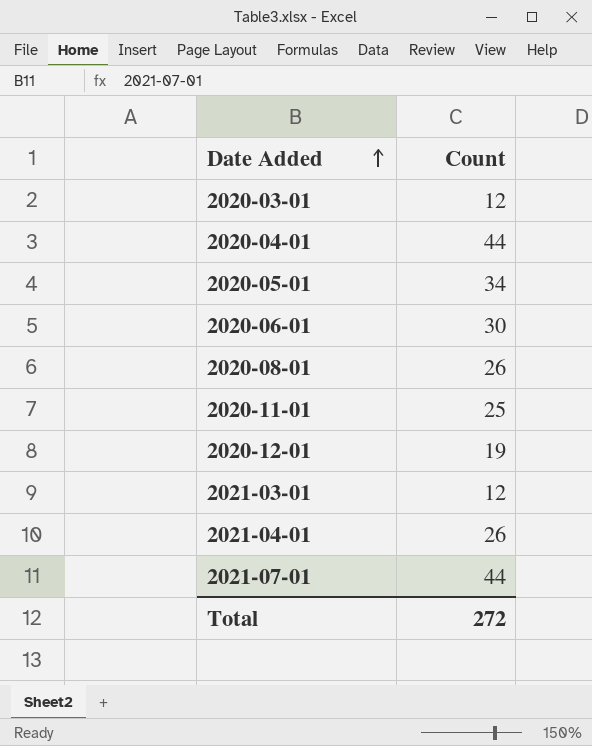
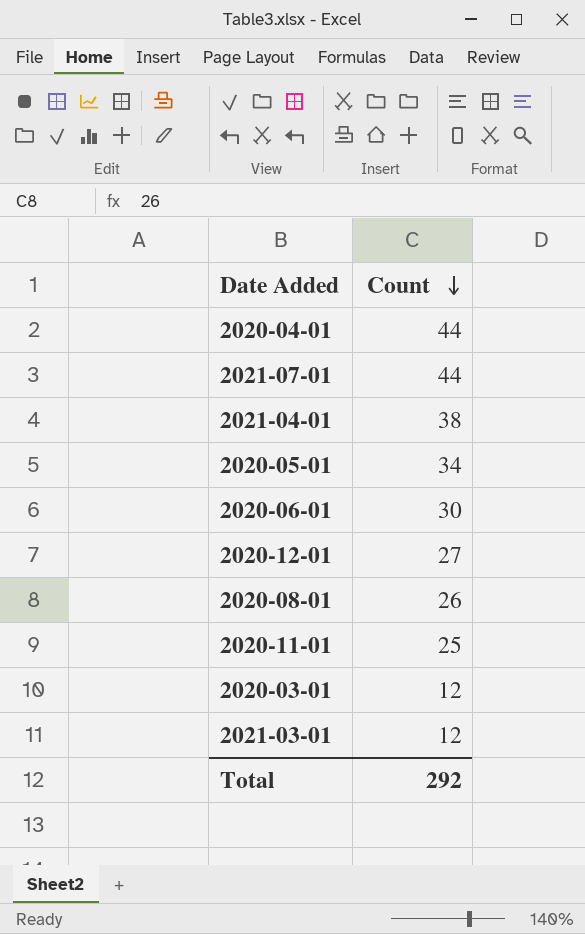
row order: Date Added ascending -> Count descending
2021-04-01 | Count: 26 -> 38
2020-12-01 | Count: 19 -> 27
Total | Count: 272 -> 292

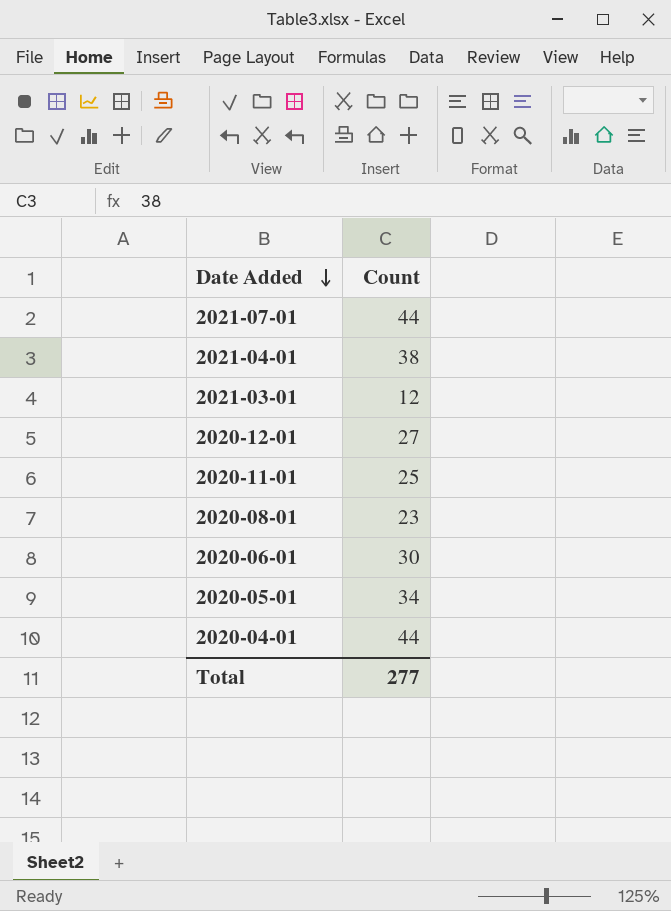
row order: Count descending -> Date Added descending
row 2020-03-01: 12 -> none
2020-08-01 | Count: 26 -> 23
Total | Count: 292 -> 277

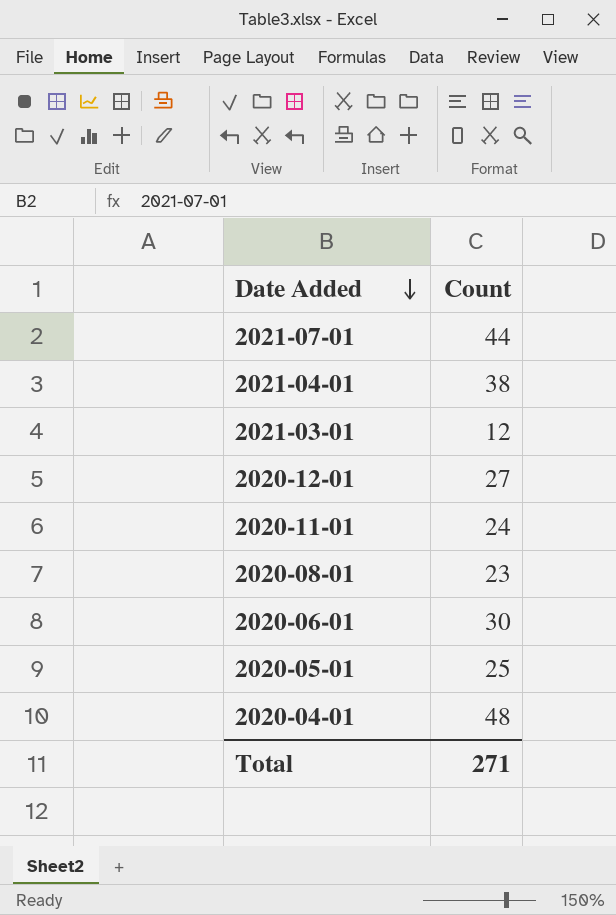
2020-11-01 | Count: 25 -> 24
2020-05-01 | Count: 34 -> 25
2020-04-01 | Count: 44 -> 48
Total | Count: 277 -> 271

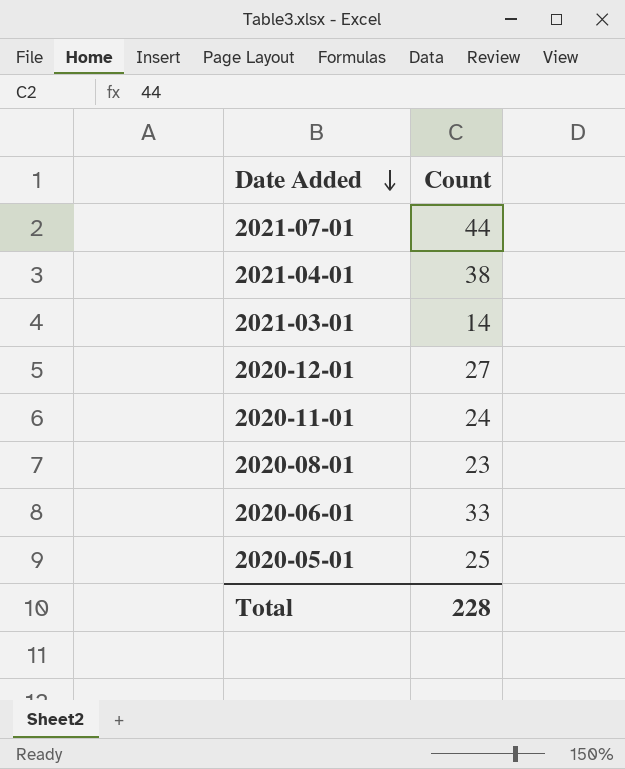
row 2020-04-01: 48 -> none
2021-03-01 | Count: 12 -> 14
2020-06-01 | Count: 30 -> 33
Total | Count: 271 -> 228

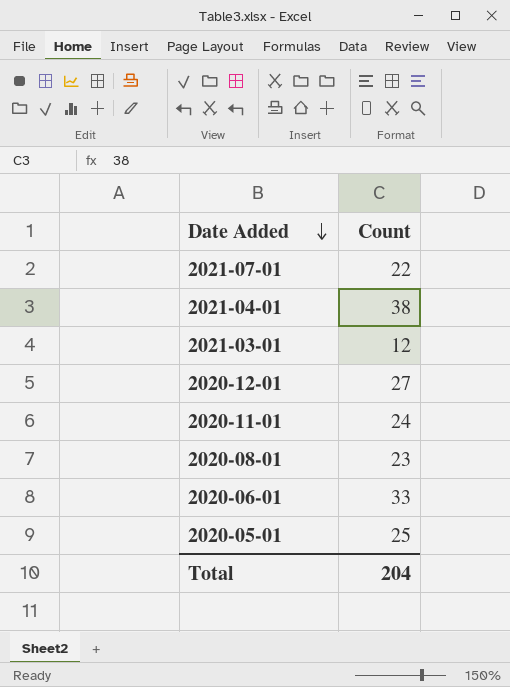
2021-07-01 | Count: 44 -> 22
2021-03-01 | Count: 14 -> 12
Total | Count: 228 -> 204

